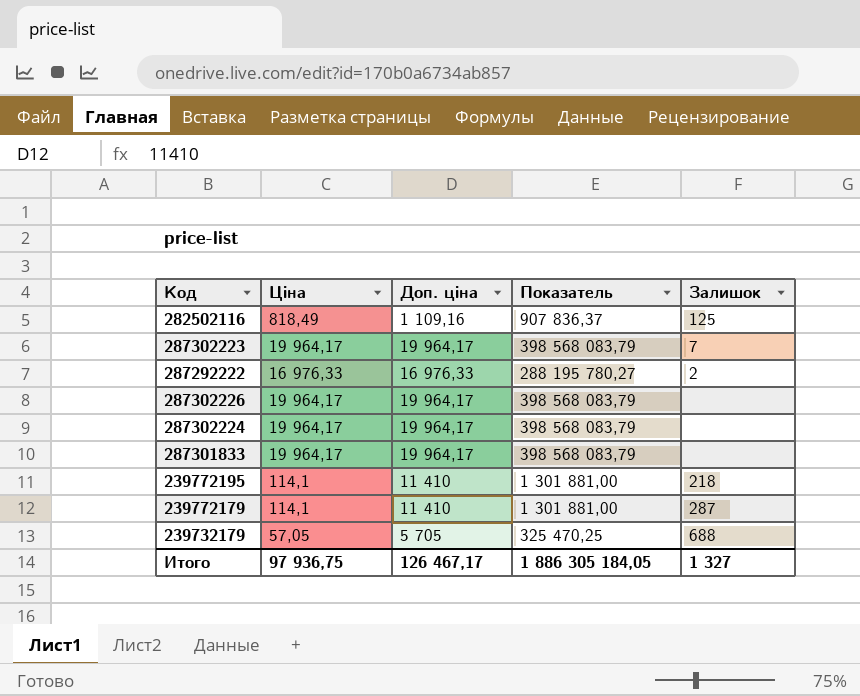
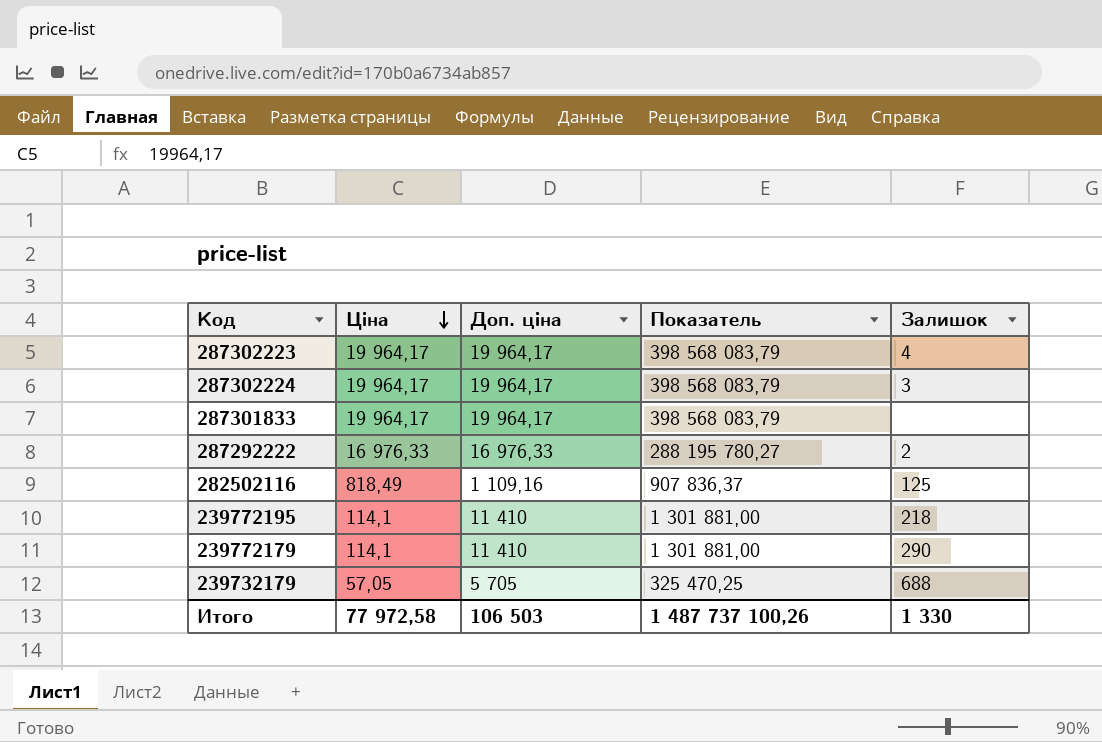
row order: none -> Ціна descending
row 287302226: 19 964,17 | 19 964,17 | 398 568 083,79 | none -> none
287302223 | Залишок: 7 -> 4
287302224 | Залишок: none -> 3
239772179 | Залишок: 287 -> 290
Итого | Ціна: 97 936,75 -> 77 972,58
Итого | Доп. ціна: 126 467,17 -> 106 503
Итого | Показатель: 1 886 305 184,05 -> 1 487 737 100,26
Итого | Залишок: 1 327 -> 1 330

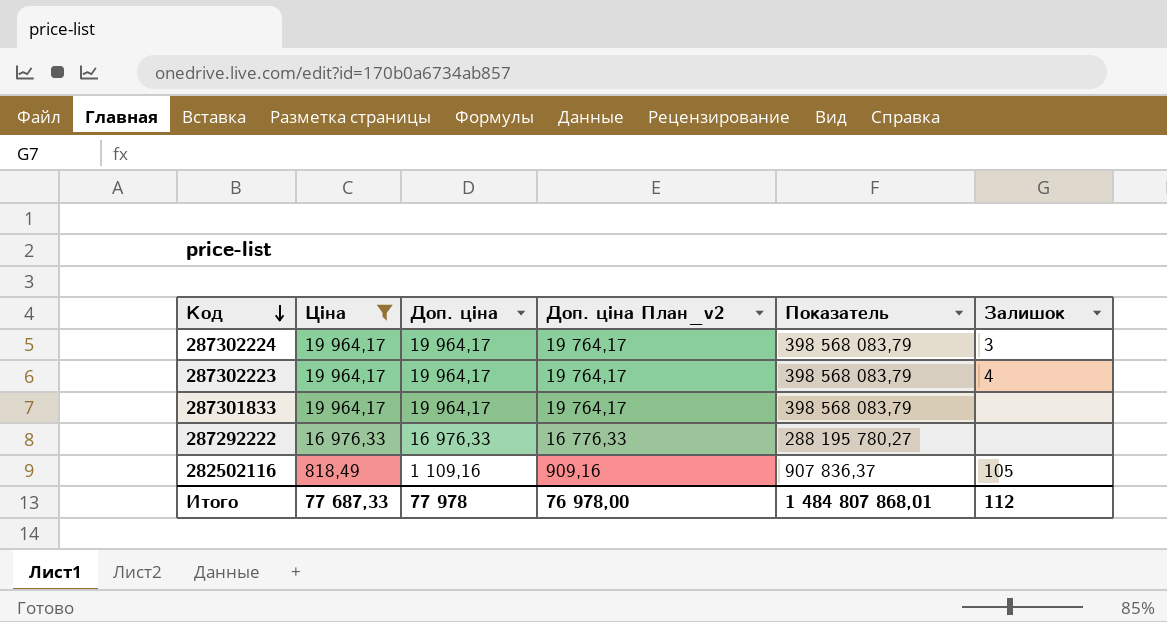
filter: none -> Ціна >= 818,49
row order: Ціна descending -> Код descending
column Доп. ціна План_v2 | formula: none -> [Доп. ціна] - 200
287292222 | Залишок: 2 -> none
282502116 | Залишок: 125 -> 105
Итого | Ціна: 77 972,58 -> 77 687,33
Итого | Доп. ціна: 106 503 -> 77 978
Итого | Показатель: 1 487 737 100,26 -> 1 484 807 868,01
Итого | Залишок: 1 330 -> 112

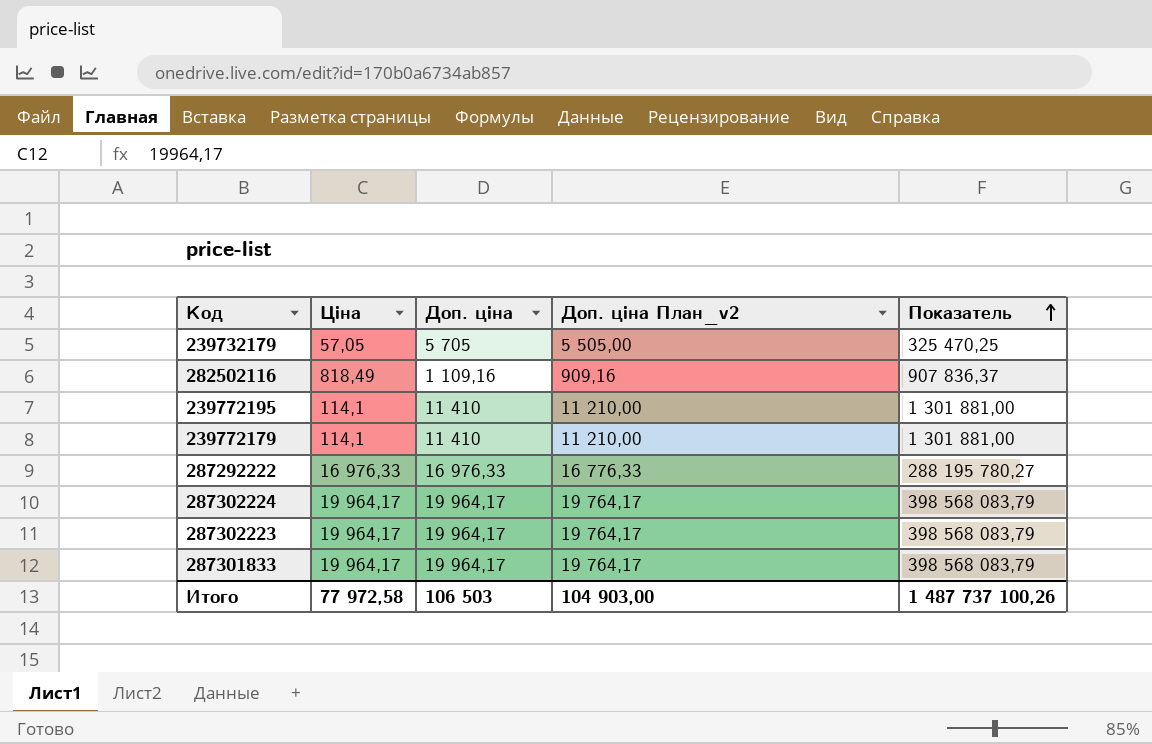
filter: Ціна >= 818,49 -> none
row order: Код descending -> Показатель ascending
column Залишок | position: 6 -> none
Итого | Ціна: 77 687,33 -> 77 972,58
Итого | Доп. ціна: 77 978 -> 106 503
Итого | Доп. ціна План_v2: 76 978,00 -> 104 903,00
Итого | Показатель: 1 484 807 868,01 -> 1 487 737 100,26

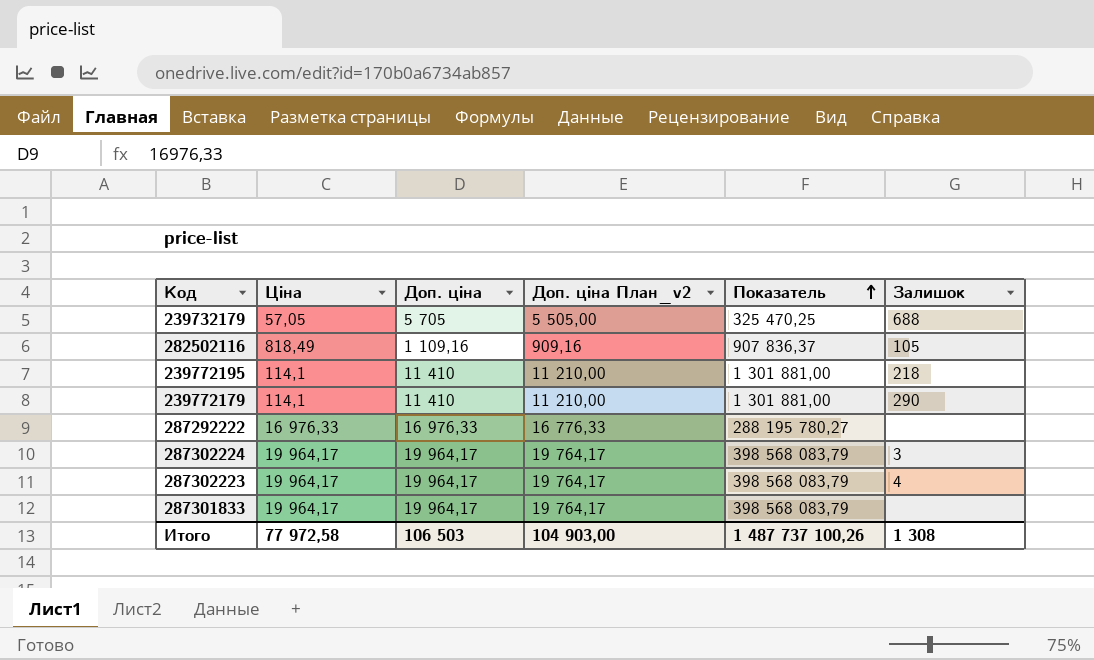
column Залишок | position: none -> 6

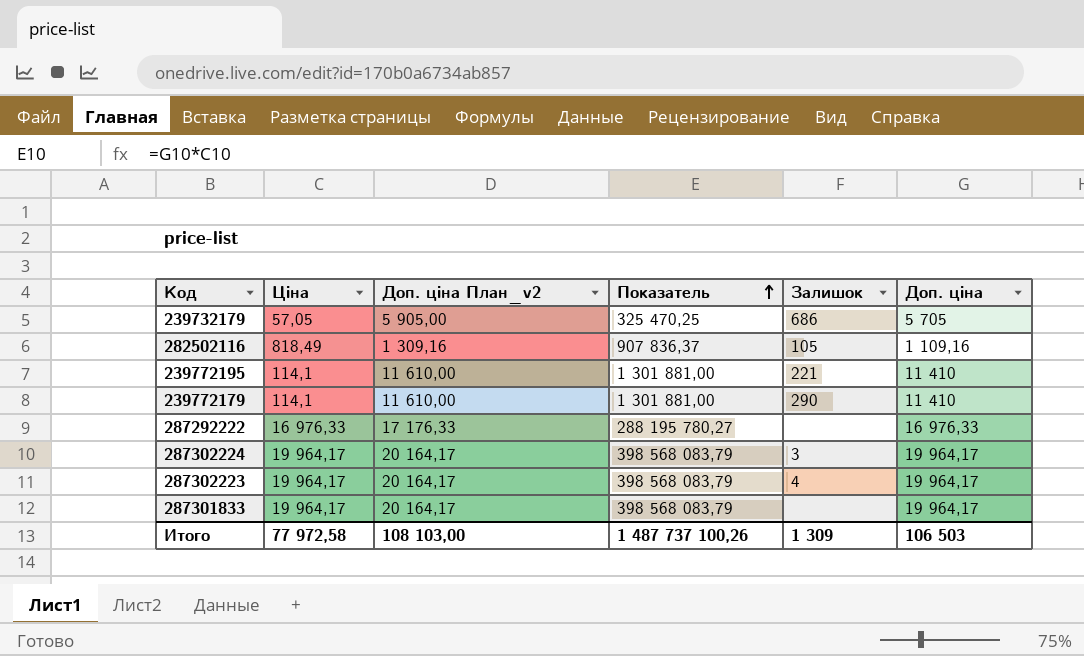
column Доп. ціна План_v2 | formula: [Доп. ціна] - 200 -> [Доп. ціна] + 200
column Доп. ціна | position: 3 -> 6
239732179 | Залишок: 688 -> 686
239772195 | Залишок: 218 -> 221
Итого | Доп. ціна План_v2: 104 903,00 -> 108 103,00
Итого | Залишок: 1 308 -> 1 309

